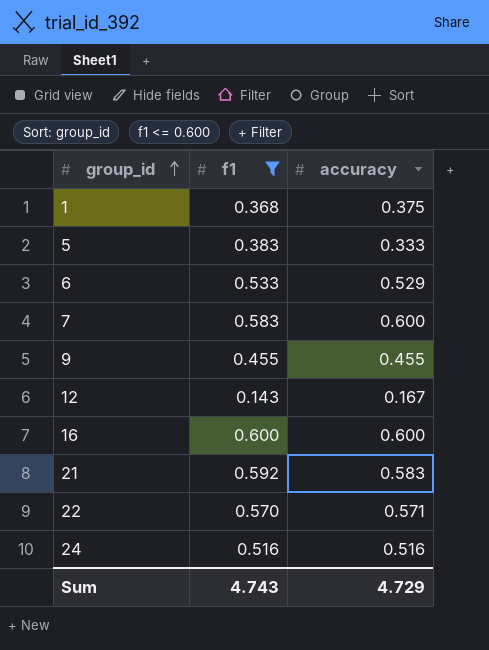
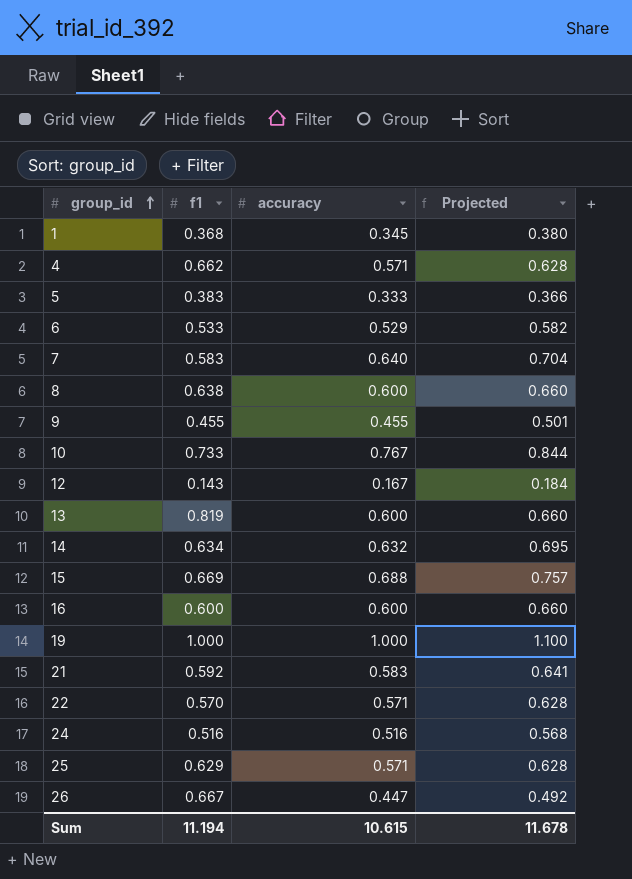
filter: f1 <= 0.600 -> none
column Projected | formula: none -> [accuracy] * 1.1
1 | accuracy: 0.375 -> 0.345
7 | accuracy: 0.600 -> 0.640
Sum | f1: 4.743 -> 11.194
Sum | accuracy: 4.729 -> 10.615

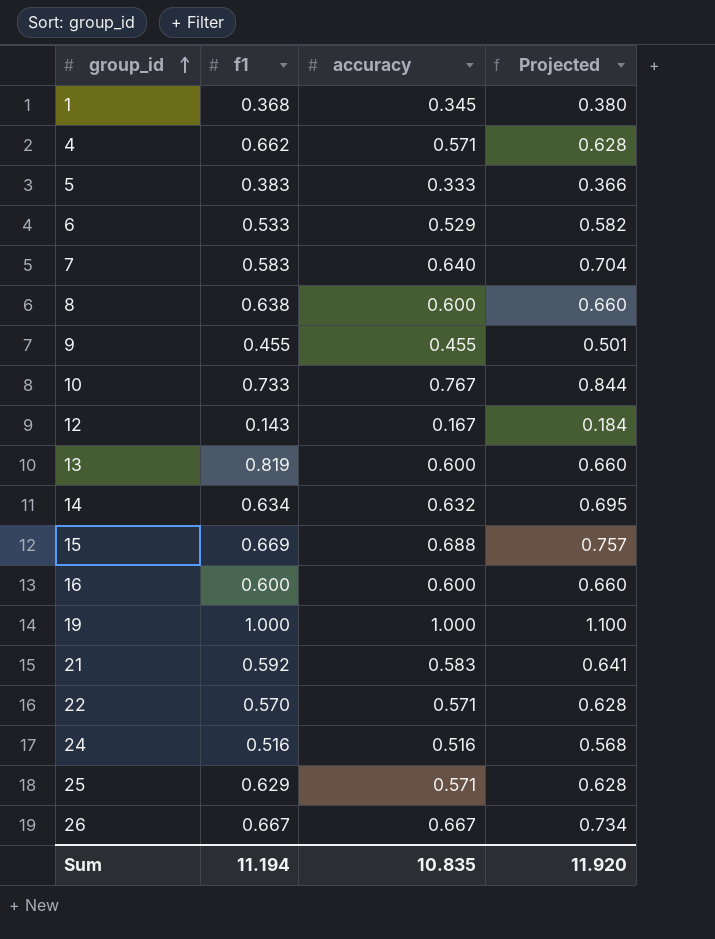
26 | accuracy: 0.447 -> 0.667
26 | Projected: 0.492 -> 0.734
Sum | accuracy: 10.615 -> 10.835
Sum | Projected: 11.678 -> 11.920

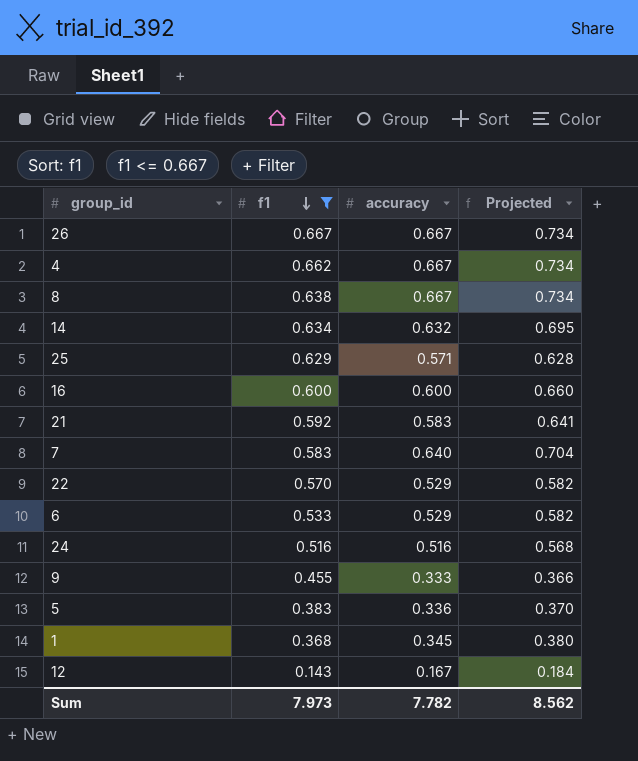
filter: none -> f1 <= 0.667
row order: group_id ascending -> f1 descending
4 | accuracy: 0.571 -> 0.667
4 | Projected: 0.628 -> 0.734
8 | accuracy: 0.600 -> 0.667
8 | Projected: 0.660 -> 0.734
22 | accuracy: 0.571 -> 0.529
22 | Projected: 0.628 -> 0.582
9 | accuracy: 0.455 -> 0.333
9 | Projected: 0.501 -> 0.366
5 | accuracy: 0.333 -> 0.336
5 | Projected: 0.366 -> 0.370
Sum | f1: 11.194 -> 7.973
Sum | accuracy: 10.835 -> 7.782
Sum | Projected: 11.920 -> 8.562

